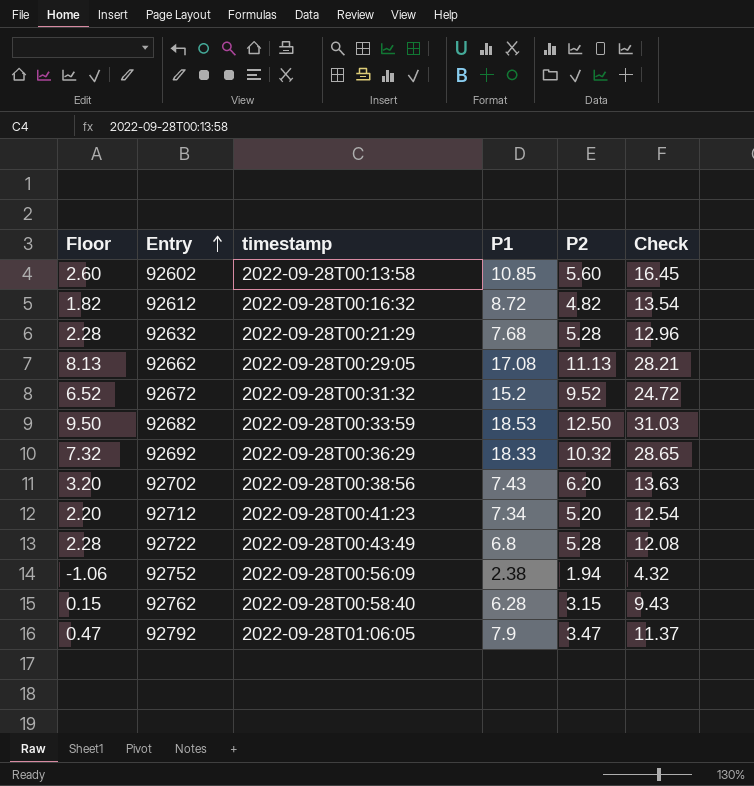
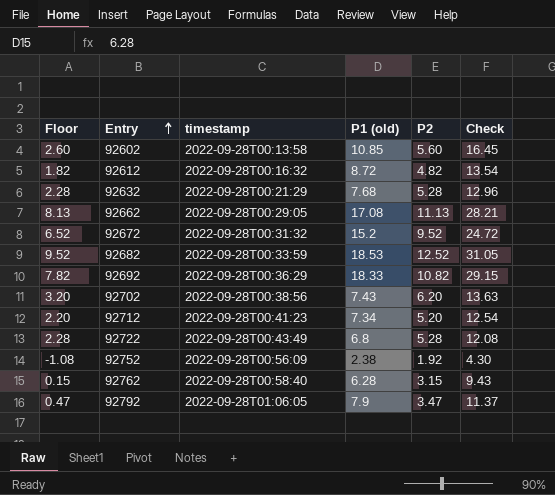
column name: P1 -> P1 (old)
92682 | Floor: 9.50 -> 9.52
92682 | P2: 12.50 -> 12.52
92682 | Check: 31.03 -> 31.05
92692 | Floor: 7.32 -> 7.82
92692 | P2: 10.32 -> 10.82
92692 | Check: 28.65 -> 29.15
92752 | Floor: -1.06 -> -1.08
92752 | P2: 1.94 -> 1.92
92752 | Check: 4.32 -> 4.30

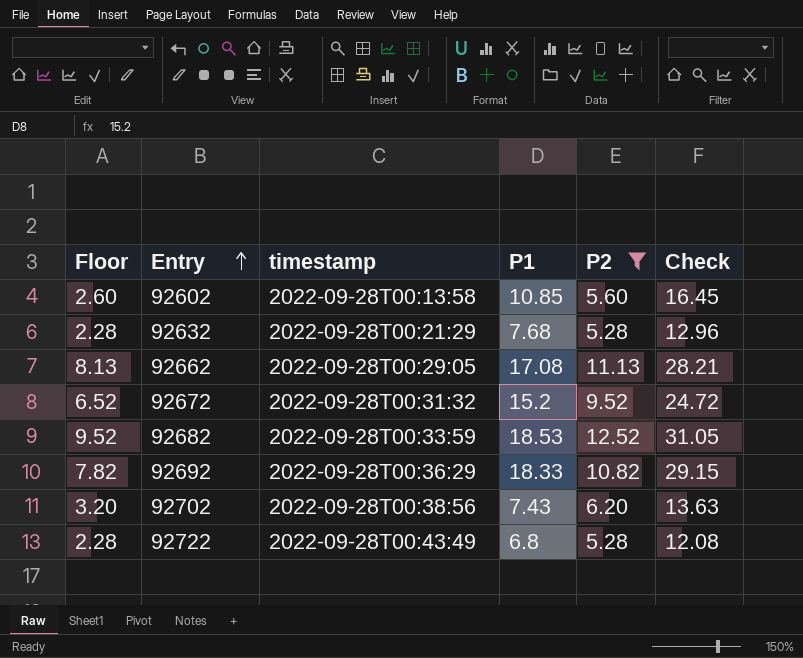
filter: none -> P2 >= 5.28
column name: P1 (old) -> P1

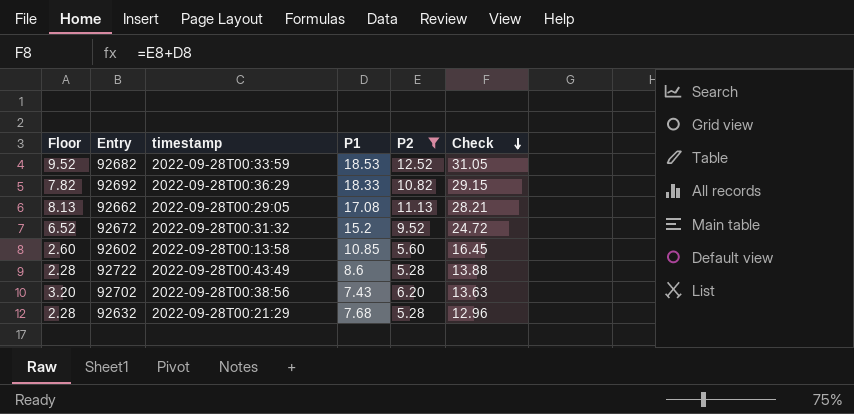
row order: Entry ascending -> Check descending
92722 | P1: 6.8 -> 8.6
92722 | Check: 12.08 -> 13.88

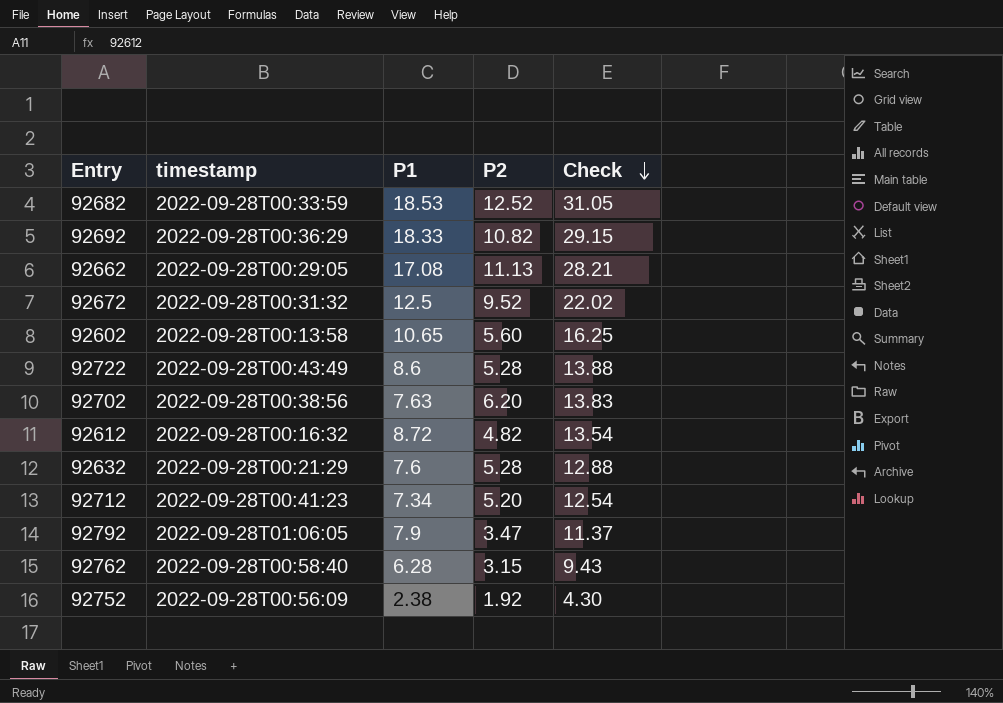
filter: P2 >= 5.28 -> none
column Floor | formula: [P2] - 3 -> none
92672 | P1: 15.2 -> 12.5
92672 | Check: 24.72 -> 22.02
92602 | P1: 10.85 -> 10.65
92602 | Check: 16.45 -> 16.25
92702 | P1: 7.43 -> 7.63
92702 | Check: 13.63 -> 13.83
92632 | P1: 7.68 -> 7.6
92632 | Check: 12.96 -> 12.88

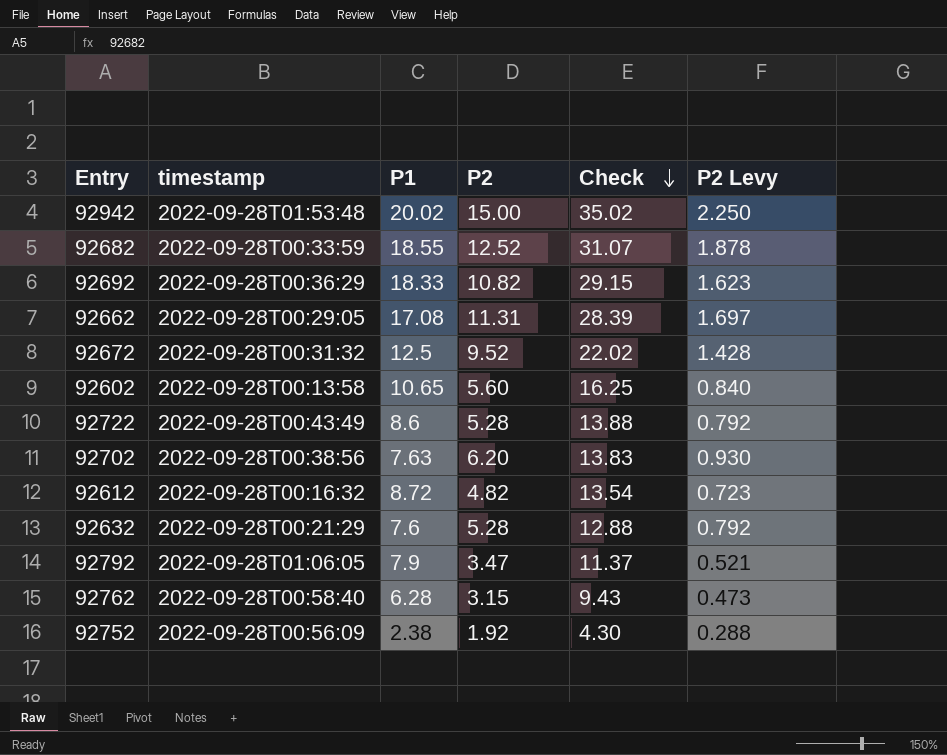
column P2 Levy | formula: none -> [P2] * 0.15
row 92712: 2022-09-28T00:41:23 | 7.34 | 5.20 | 12.54 -> none
row 92942: none -> 2022-09-28T01:53:48 | 20.02 | 15.00 | 35.02 | 2.250
92682 | P1: 18.53 -> 18.55
92682 | Check: 31.05 -> 31.07
92662 | P2: 11.13 -> 11.31
92662 | Check: 28.21 -> 28.39

